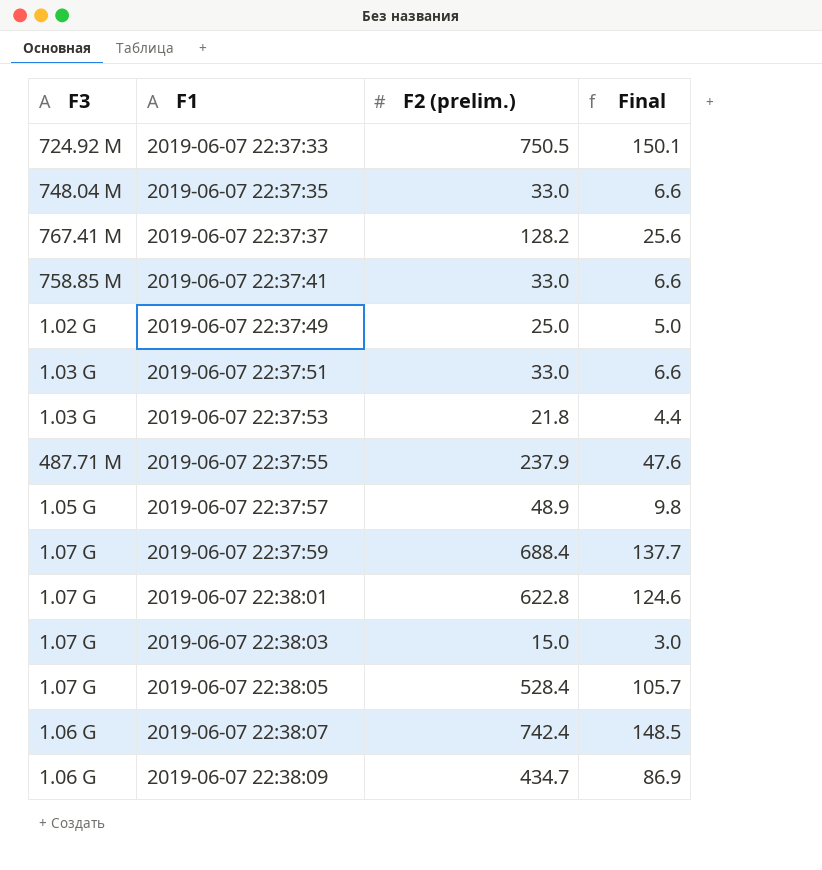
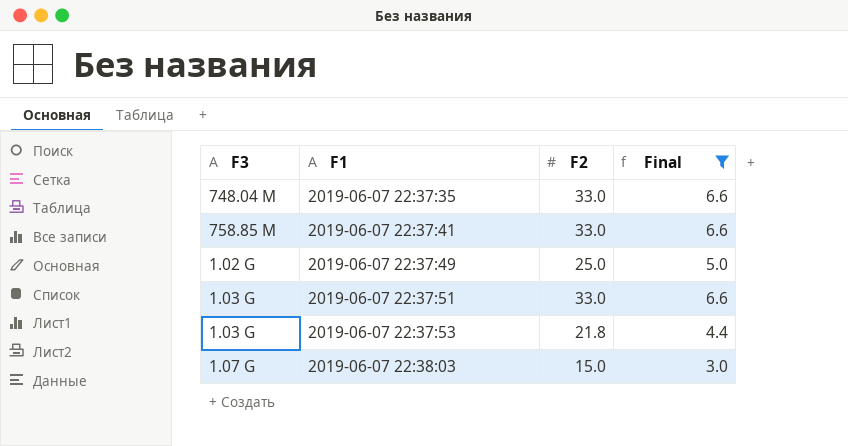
filter: none -> Final <= 6.6
column name: F2 (prelim.) -> F2

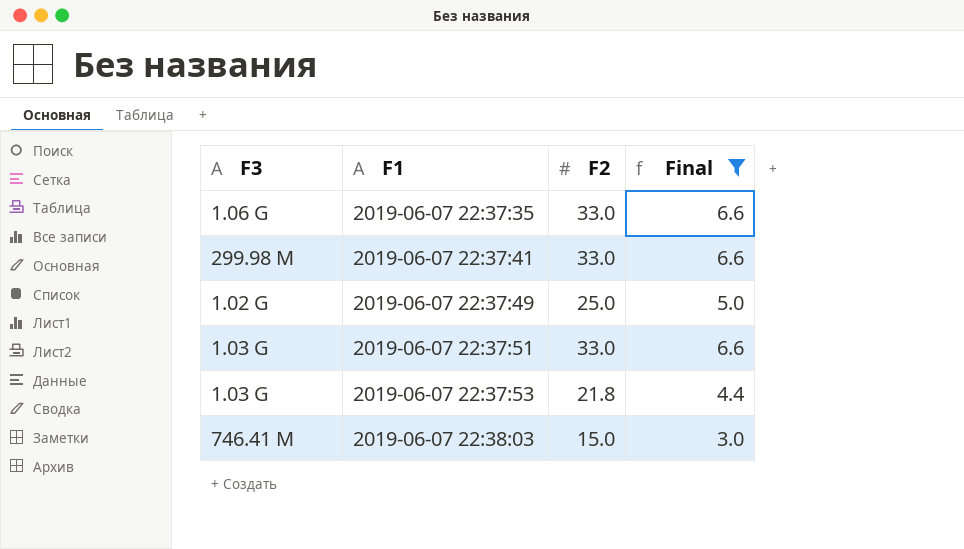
2019-06-07 22:37:35 | F3: 748.04 M -> 1.06 G
2019-06-07 22:37:41 | F3: 758.85 M -> 299.98 M
2019-06-07 22:38:03 | F3: 1.07 G -> 746.41 M

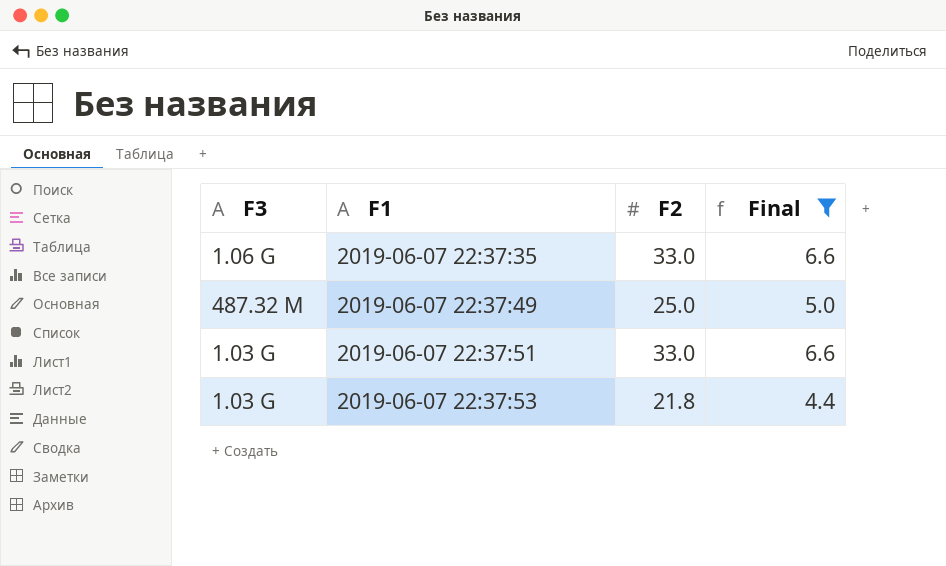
row 2019-06-07 22:37:41: 299.98 M | 33.0 | 6.6 -> none
row 2019-06-07 22:38:03: 746.41 M | 15.0 | 3.0 -> none
2019-06-07 22:37:49 | F3: 1.02 G -> 487.32 M

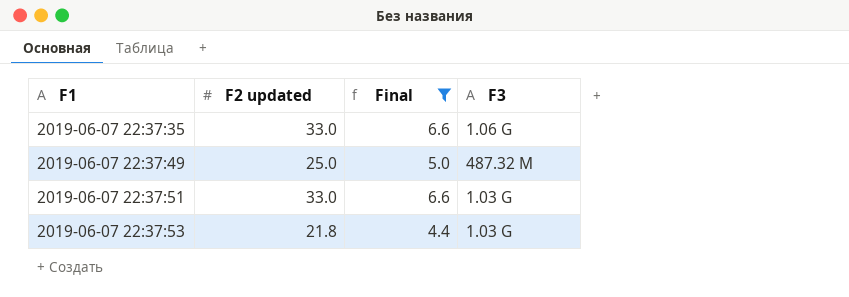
column name: F2 -> F2 updated
column F3 | position: 1 -> 4

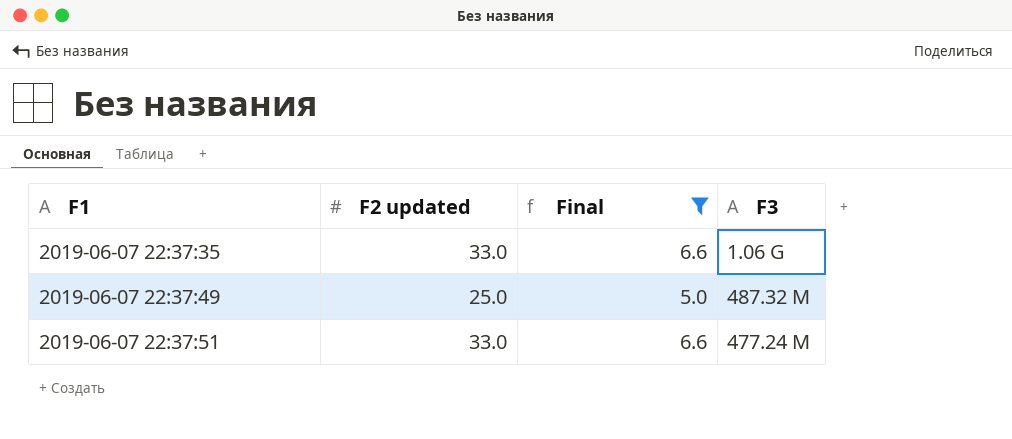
row 2019-06-07 22:37:53: 21.8 | 4.4 | 1.03 G -> none
2019-06-07 22:37:51 | F3: 1.03 G -> 477.24 M

